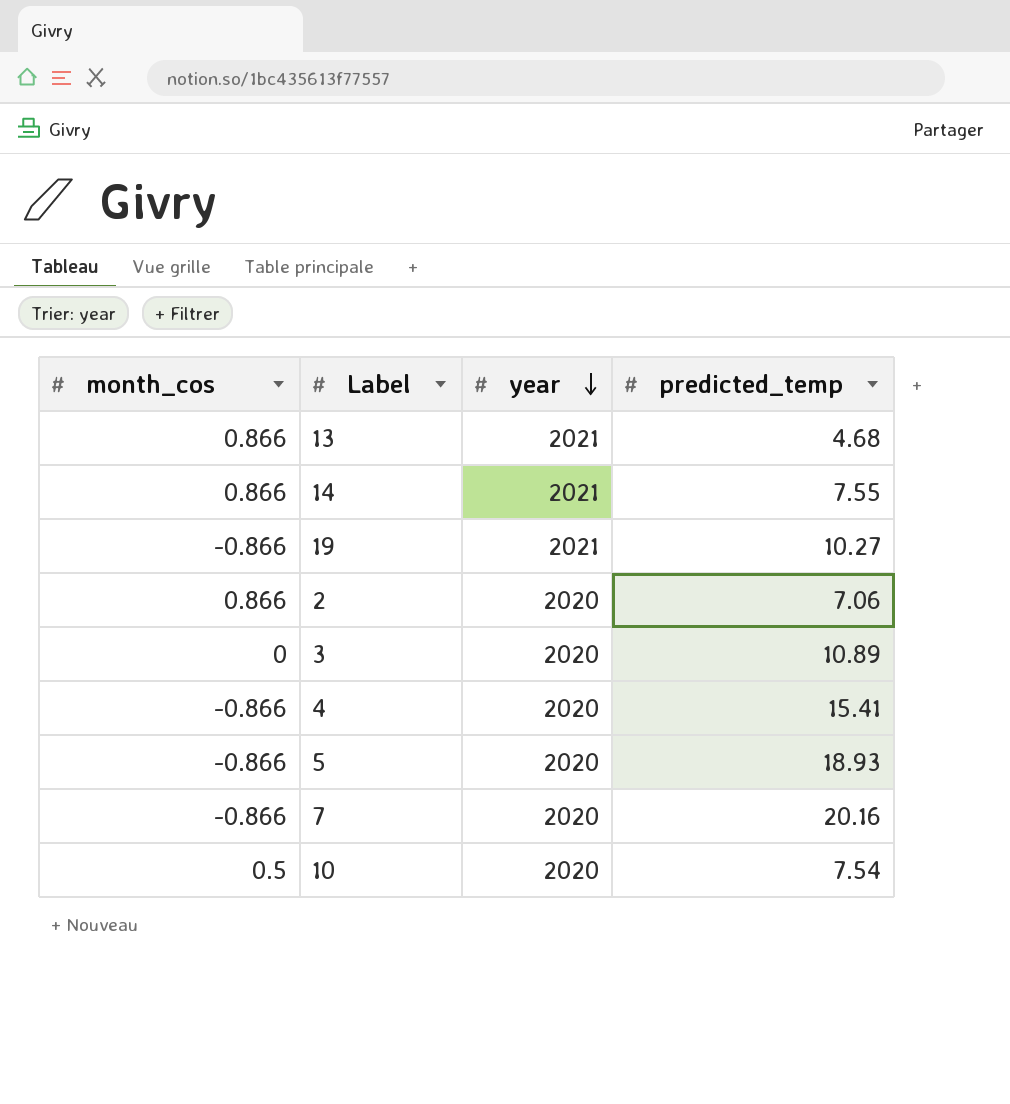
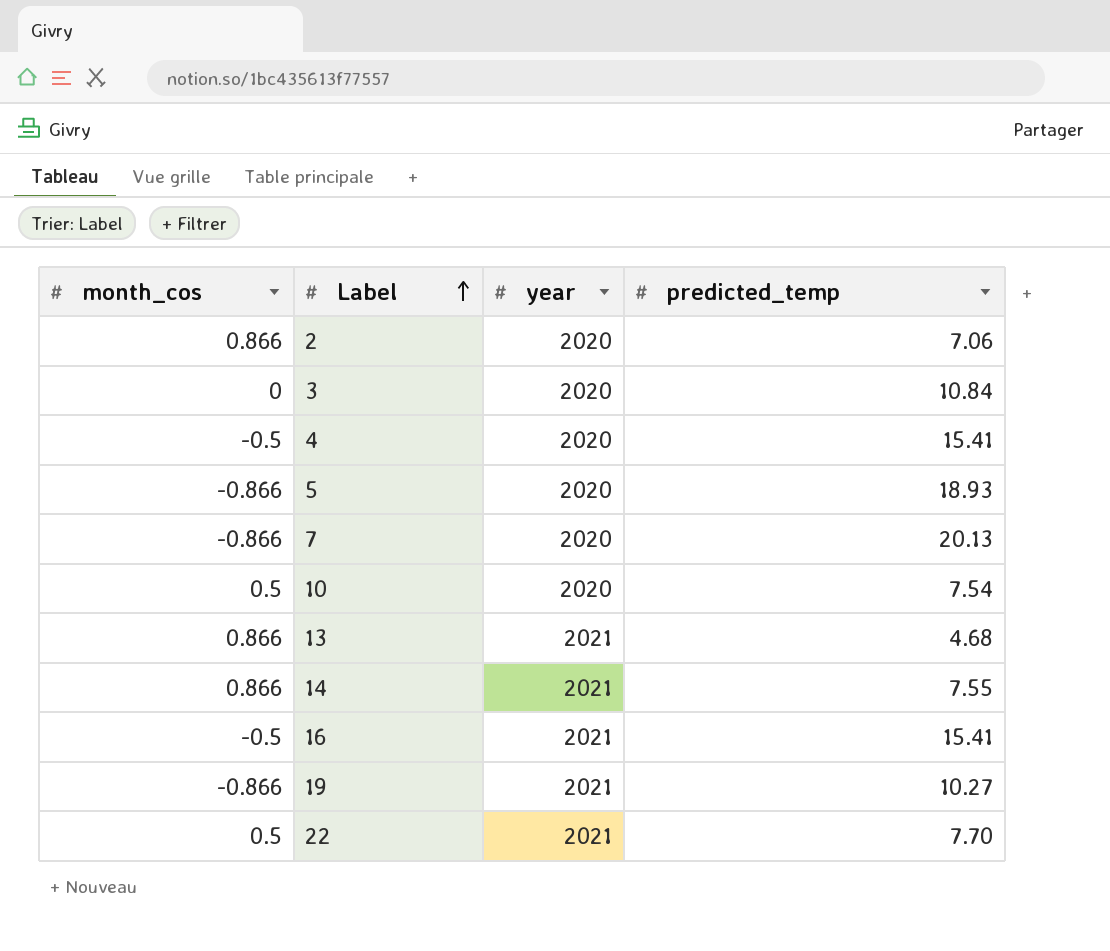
row order: year descending -> Label ascending
3 | predicted_temp: 10.89 -> 10.84
4 | month_cos: -0.866 -> -0.5
7 | predicted_temp: 20.16 -> 20.13
row 16: none -> -0.5 | 2021 | 15.41
row 22: none -> 0.5 | 2021 | 7.70

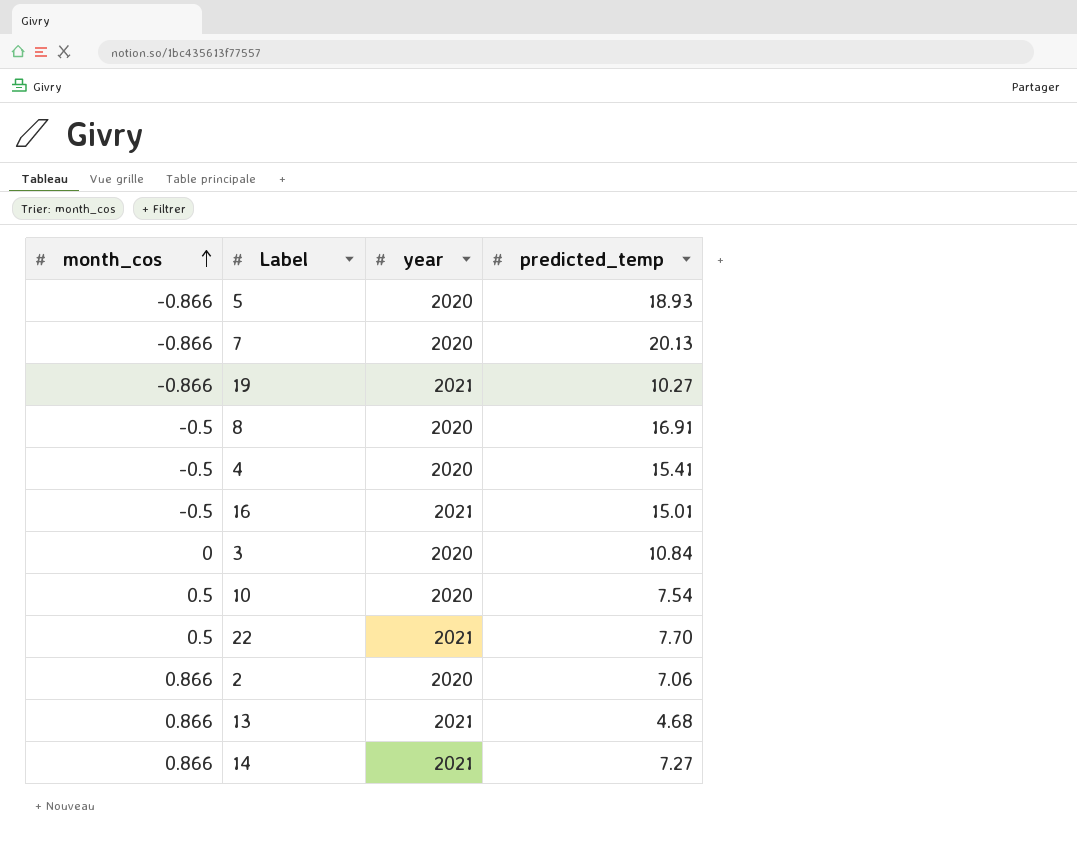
row order: Label ascending -> month_cos ascending
row 8: none -> -0.5 | 2020 | 16.91
16 | predicted_temp: 15.41 -> 15.01
14 | predicted_temp: 7.55 -> 7.27

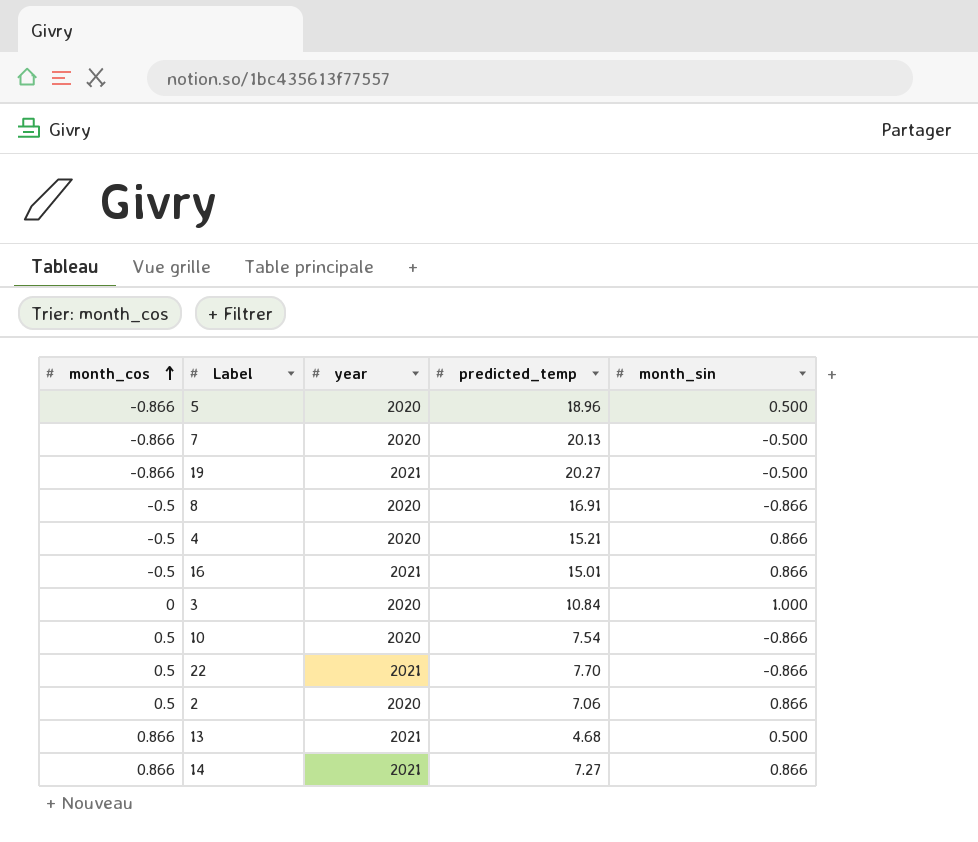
column month_sin | position: none -> 5
5 | predicted_temp: 18.93 -> 18.96
19 | predicted_temp: 10.27 -> 20.27
4 | predicted_temp: 15.41 -> 15.21
2 | month_cos: 0.866 -> 0.5

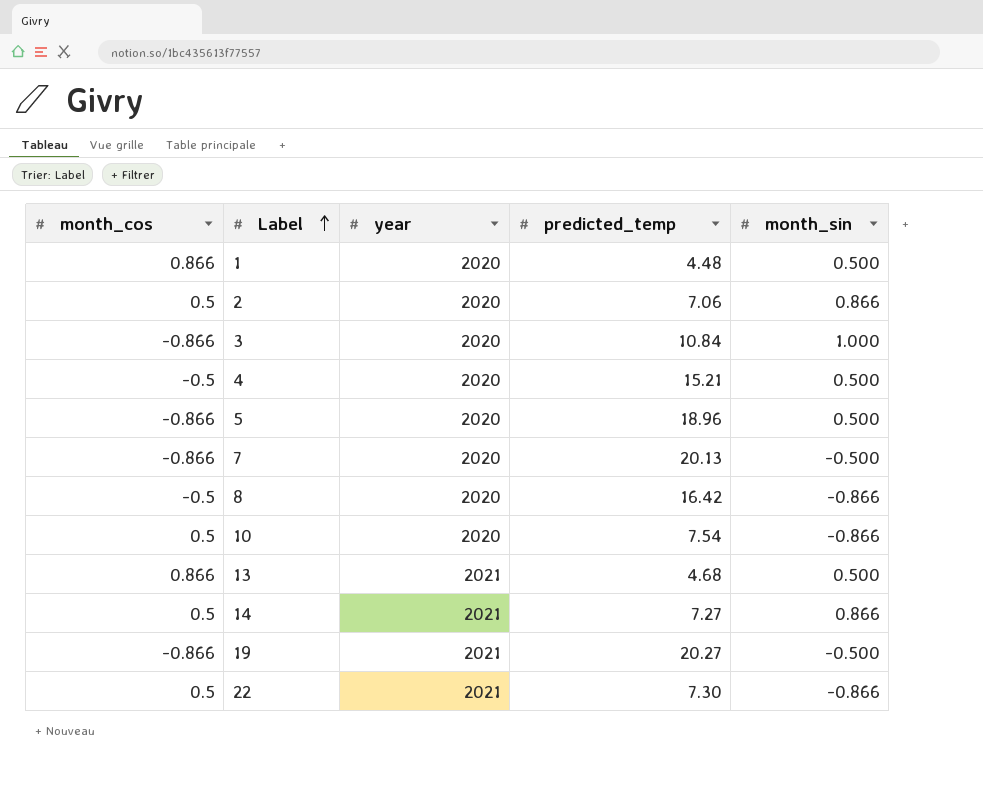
row order: month_cos ascending -> Label ascending
row 16: -0.5 | 2021 | 15.01 | 0.866 -> none
row 1: none -> 0.866 | 2020 | 4.48 | 0.500
3 | month_cos: 0 -> -0.866
4 | month_sin: 0.866 -> 0.500
8 | predicted_temp: 16.91 -> 16.42
14 | month_cos: 0.866 -> 0.5
22 | predicted_temp: 7.70 -> 7.30

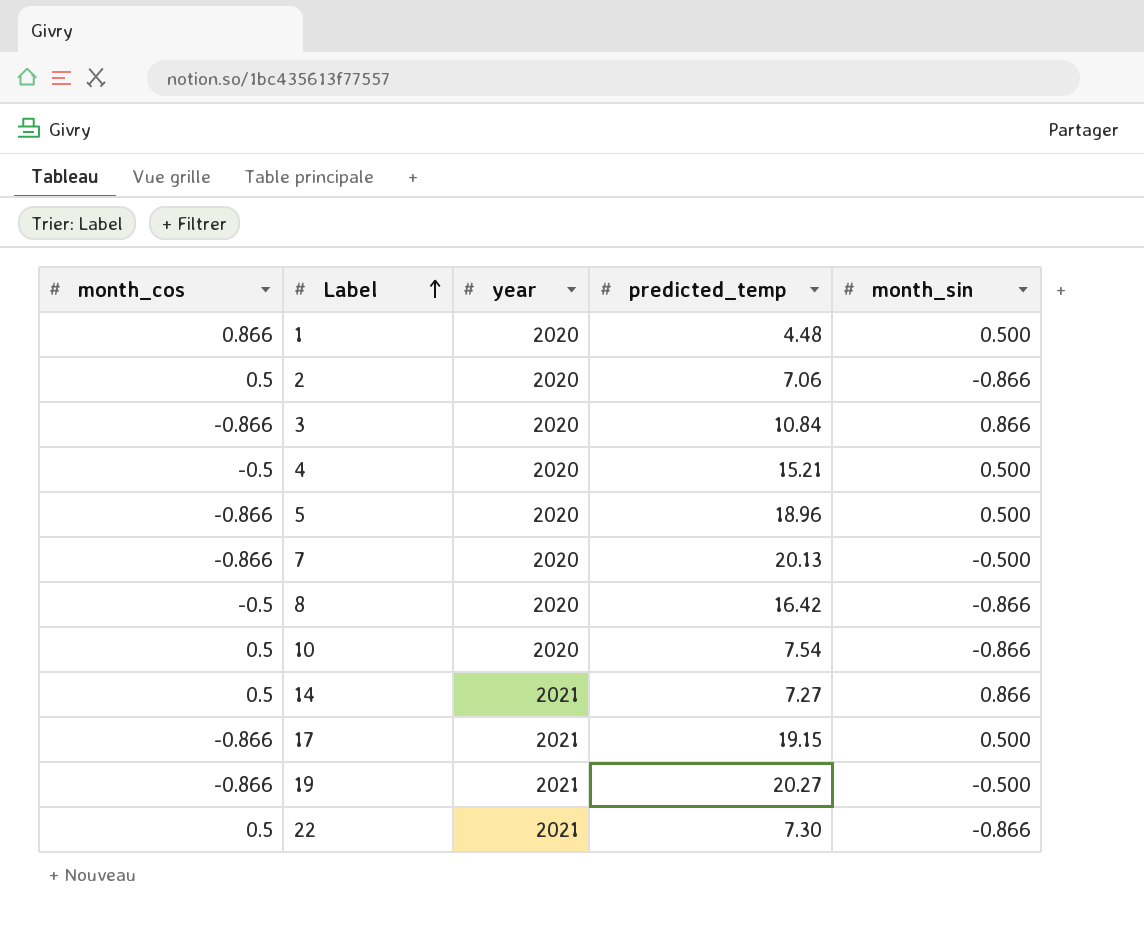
row 13: 0.866 | 2021 | 4.68 | 0.500 -> none
2 | month_sin: 0.866 -> -0.866
3 | month_sin: 1.000 -> 0.866
row 17: none -> -0.866 | 2021 | 19.15 | 0.500

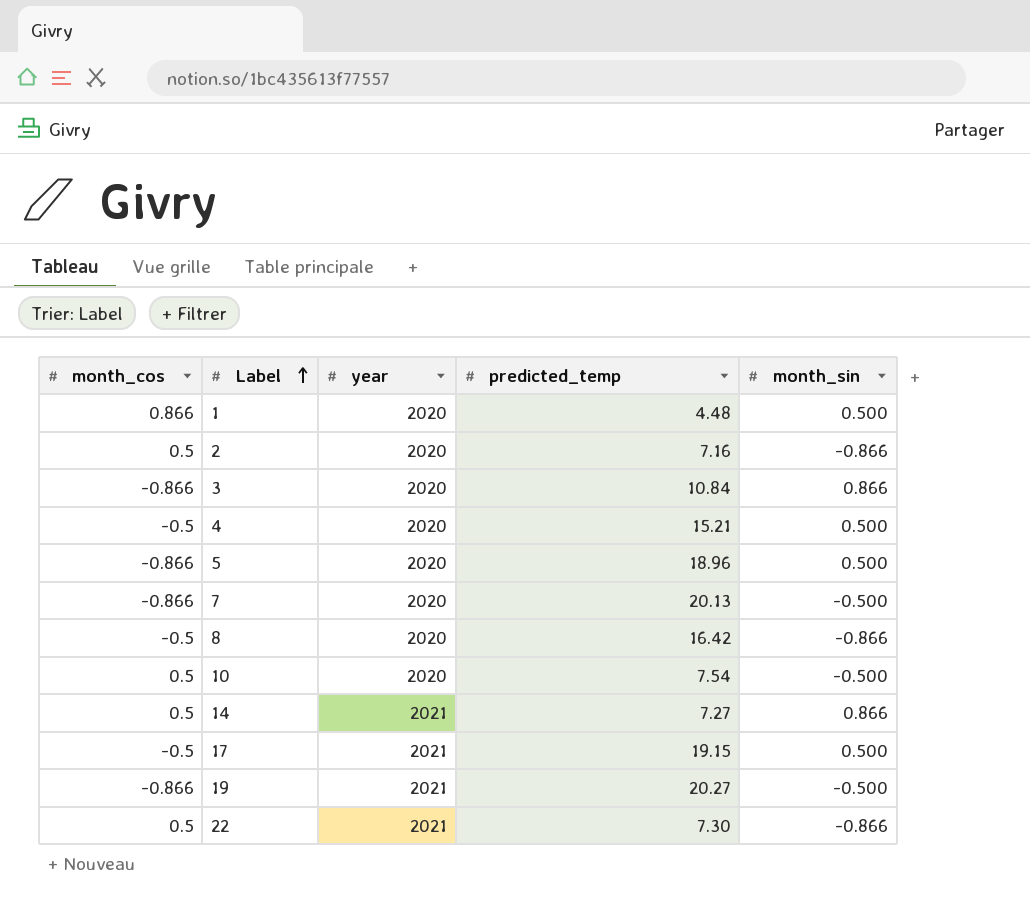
2 | predicted_temp: 7.06 -> 7.16
10 | month_sin: -0.866 -> -0.500
17 | month_cos: -0.866 -> -0.5

